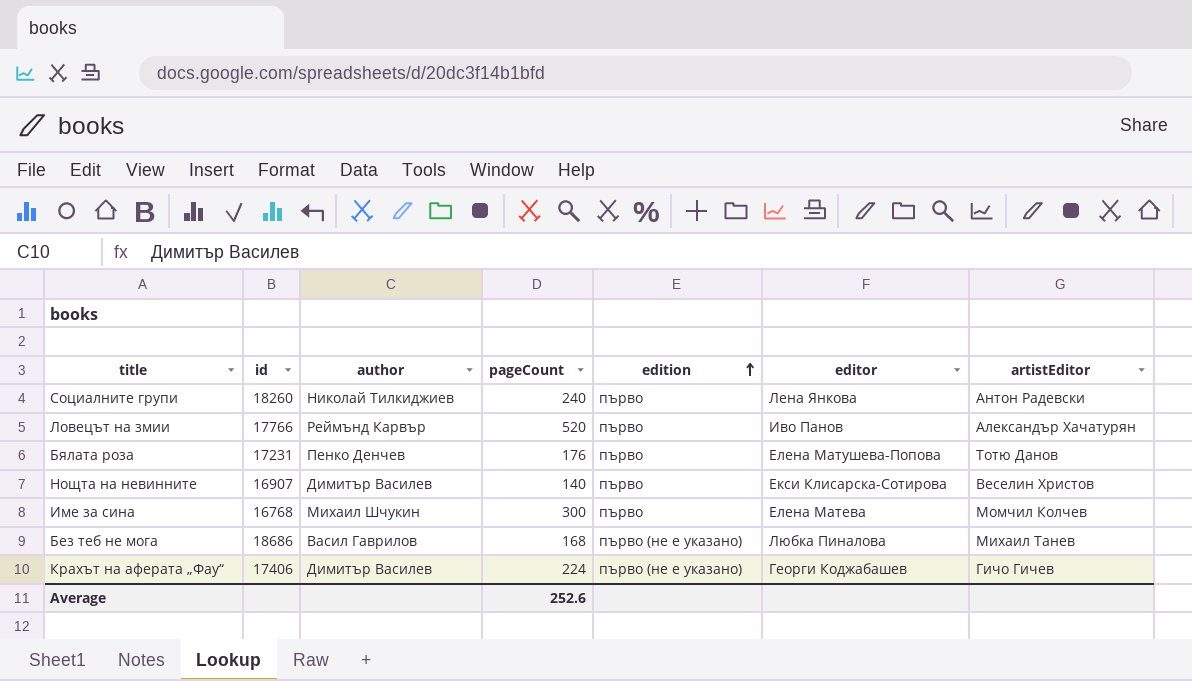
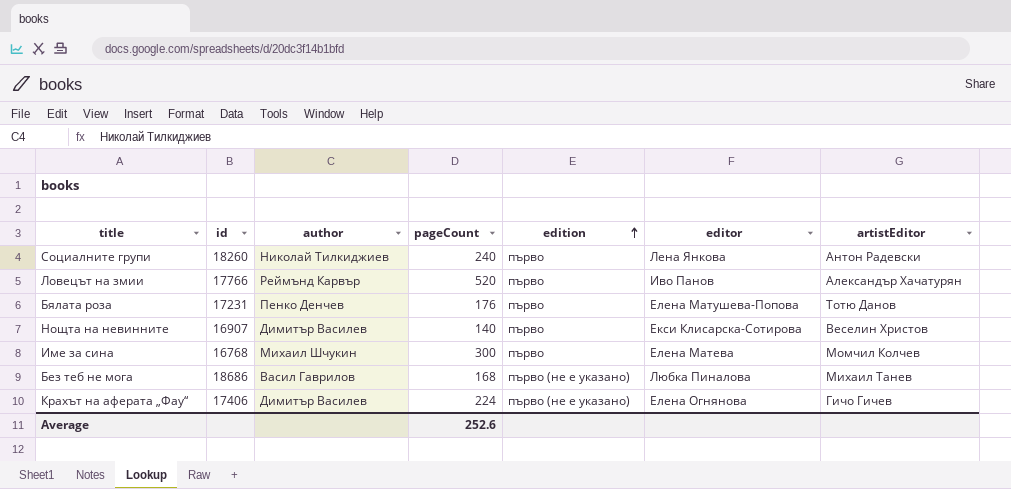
Крахът на аферата „Фау“ | editor: Георги Коджабашев -> Елена Огнянова

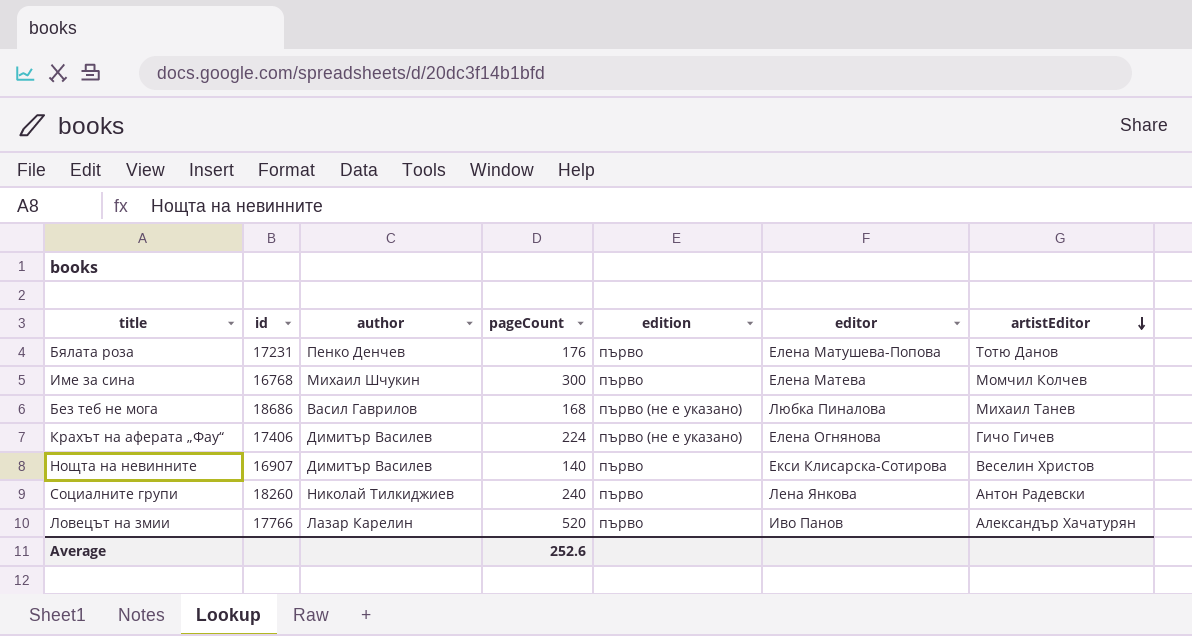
row order: edition ascending -> artistEditor descending
Ловецът на змии | author: Реймънд Карвър -> Лазар Карелин

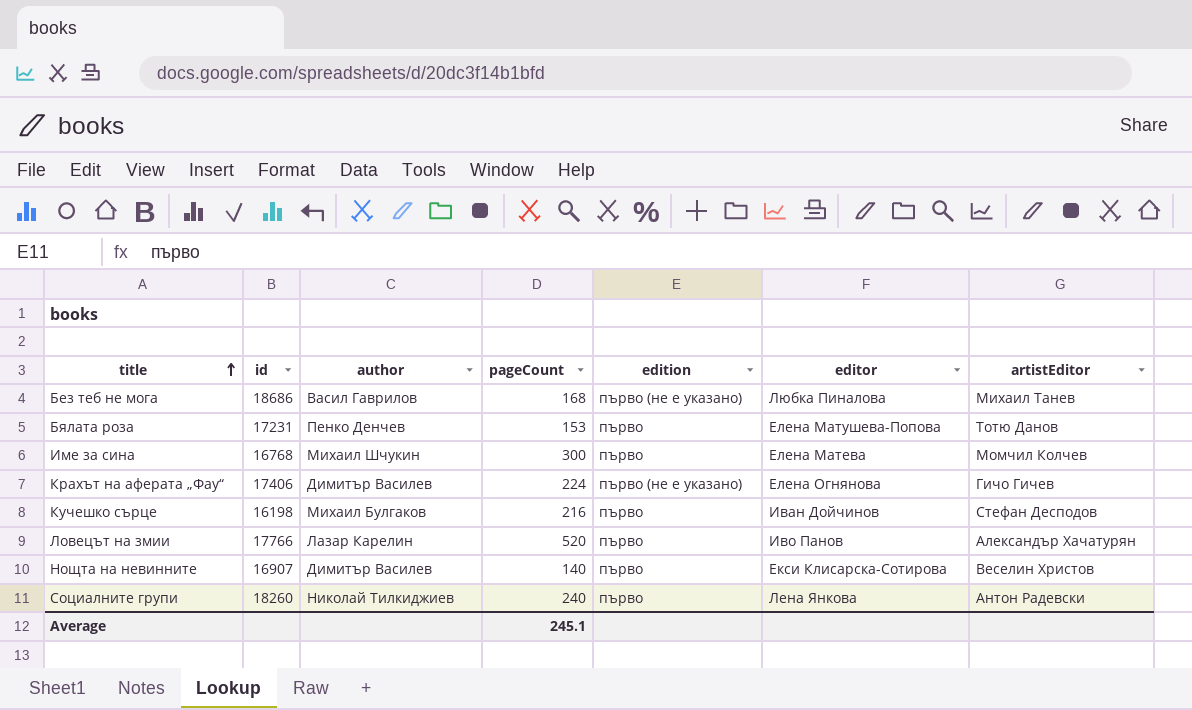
row order: artistEditor descending -> title ascending
Бялата роза | pageCount: 176 -> 153
row Кучешко сърце: none -> 16198 | Михаил Булгаков | 216 | първо | Иван Дойчинов | Стефан Десподов
Average | pageCount: 252.6 -> 245.1

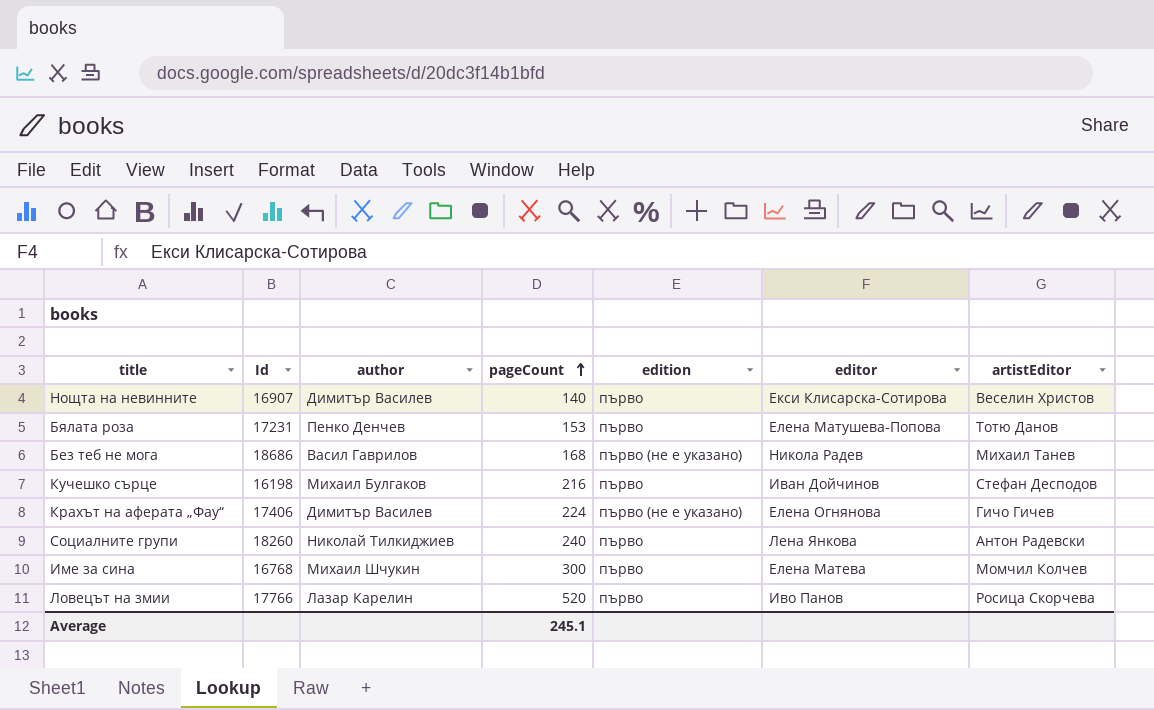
row order: title ascending -> pageCount ascending
column name: id -> Id
Без теб не мога | editor: Любка Пиналова -> Никола Радев
Ловецът на змии | artistEditor: Александър Хачатурян -> Росица Скорчева

